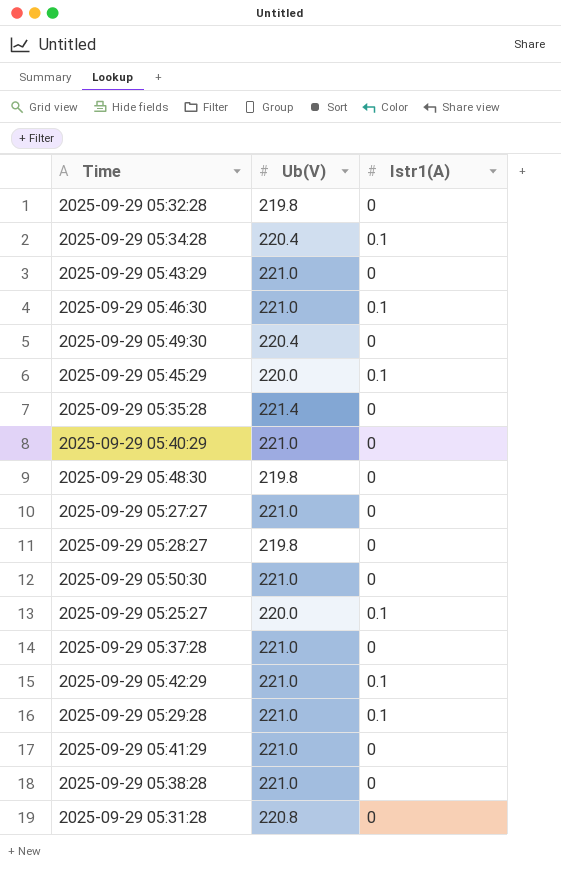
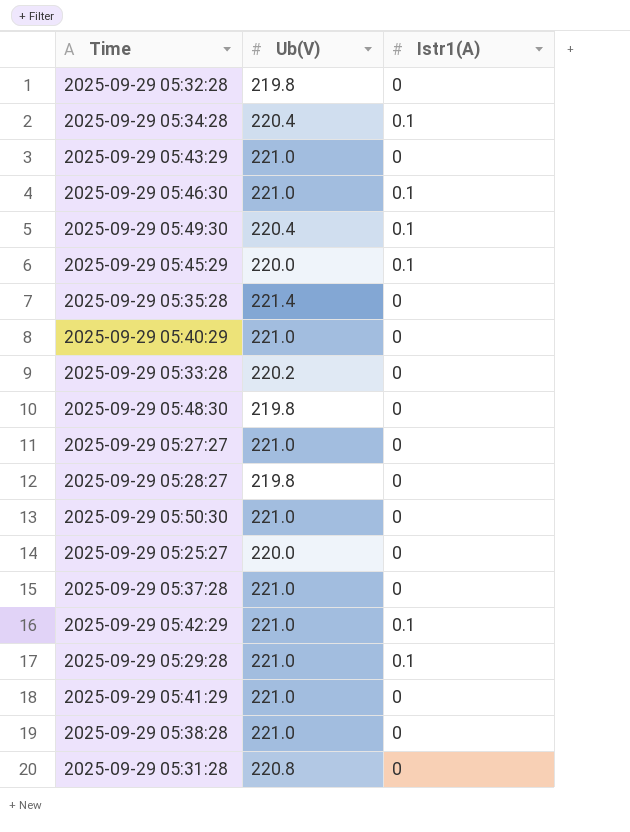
2025-09-29 05:49:30 | Istr1(A): 0 -> 0.1
row 2025-09-29 05:33:28: none -> 220.2 | 0
2025-09-29 05:25:27 | Istr1(A): 0.1 -> 0

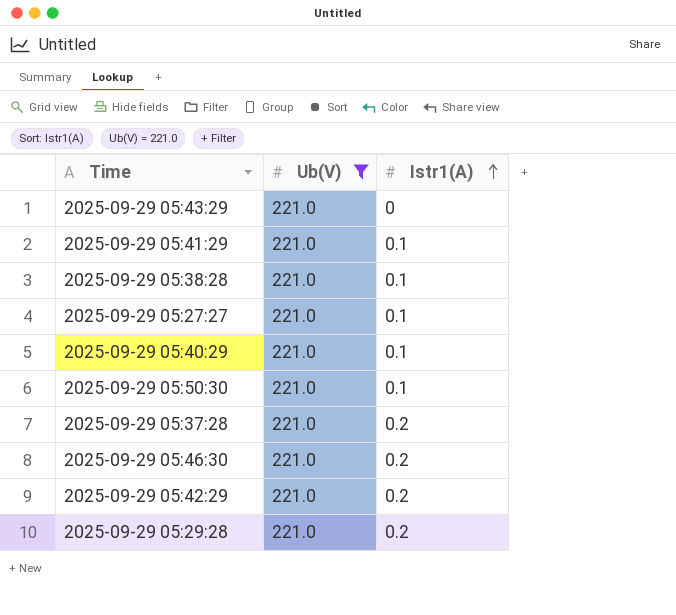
filter: none -> Ub(V) = 221.0
row order: none -> Istr1(A) ascending
2025-09-29 05:41:29 | Istr1(A): 0 -> 0.1
2025-09-29 05:38:28 | Istr1(A): 0 -> 0.1
2025-09-29 05:27:27 | Istr1(A): 0 -> 0.1
2025-09-29 05:40:29 | Istr1(A): 0 -> 0.1
2025-09-29 05:50:30 | Istr1(A): 0 -> 0.1
2025-09-29 05:37:28 | Istr1(A): 0 -> 0.2
2025-09-29 05:46:30 | Istr1(A): 0.1 -> 0.2
2025-09-29 05:42:29 | Istr1(A): 0.1 -> 0.2
2025-09-29 05:29:28 | Istr1(A): 0.1 -> 0.2

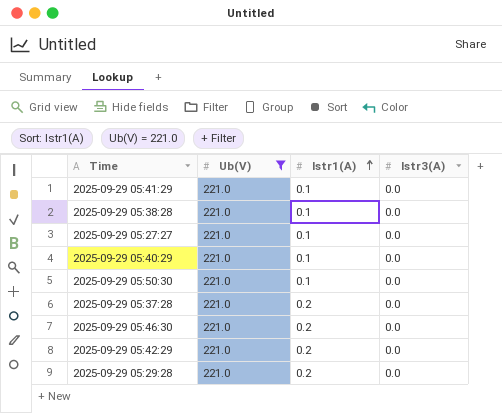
column Istr3(A) | position: none -> 4
row 2025-09-29 05:43:29: 221.0 | 0 -> none

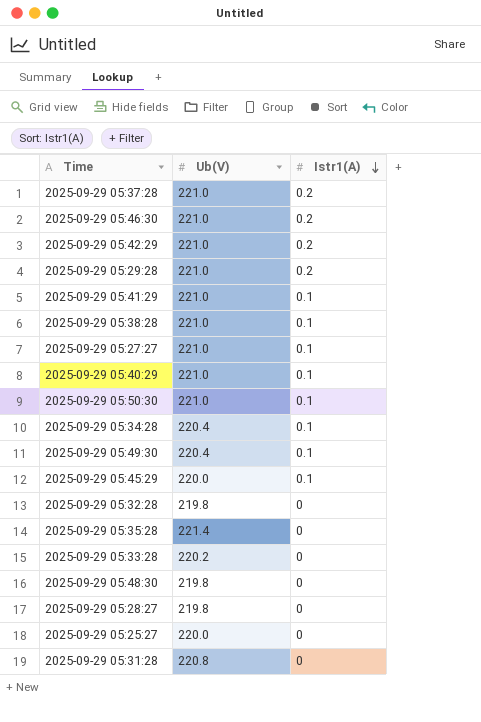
filter: Ub(V) = 221.0 -> none
row order: Istr1(A) ascending -> Istr1(A) descending
column Istr3(A) | position: 4 -> none

